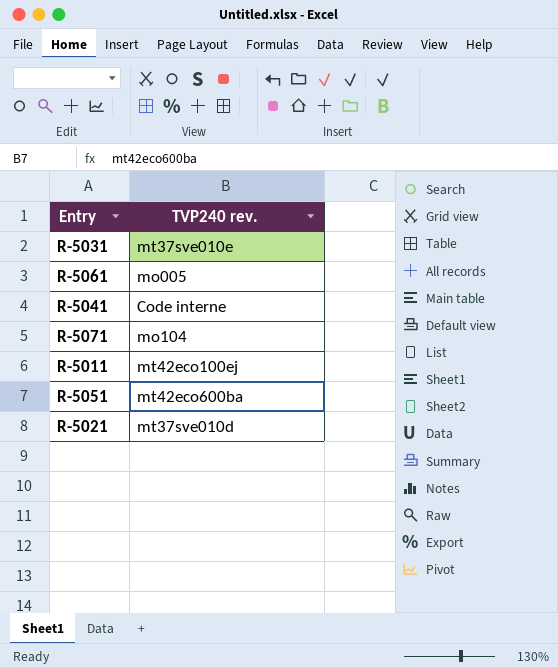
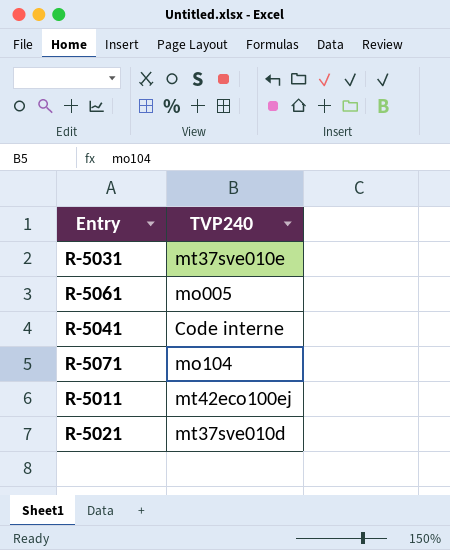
column name: TVP240 rev. -> TVP240
row R-5051: mt42eco600ba -> none

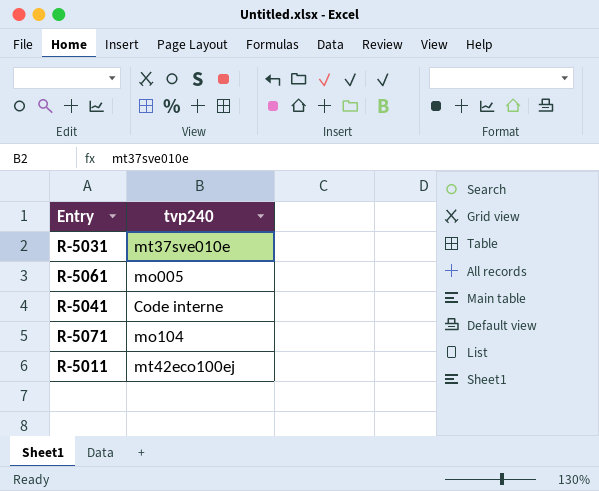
column name: TVP240 -> tvp240
row R-5021: mt37sve010d -> none

